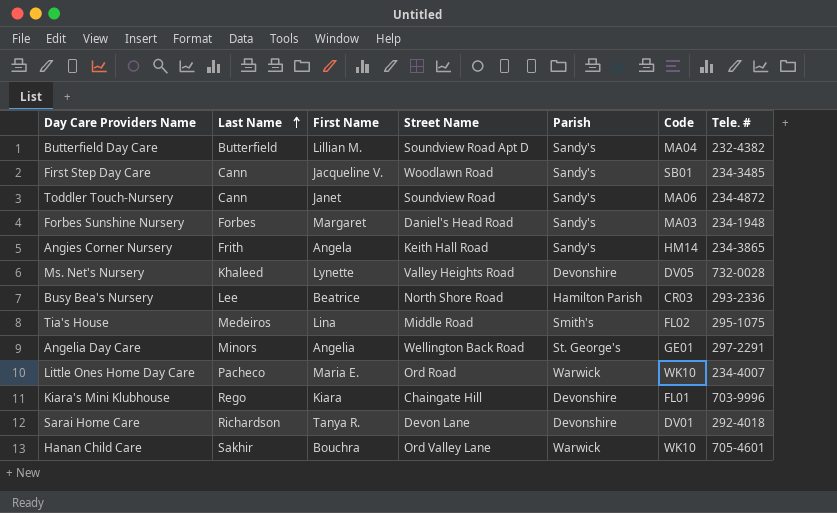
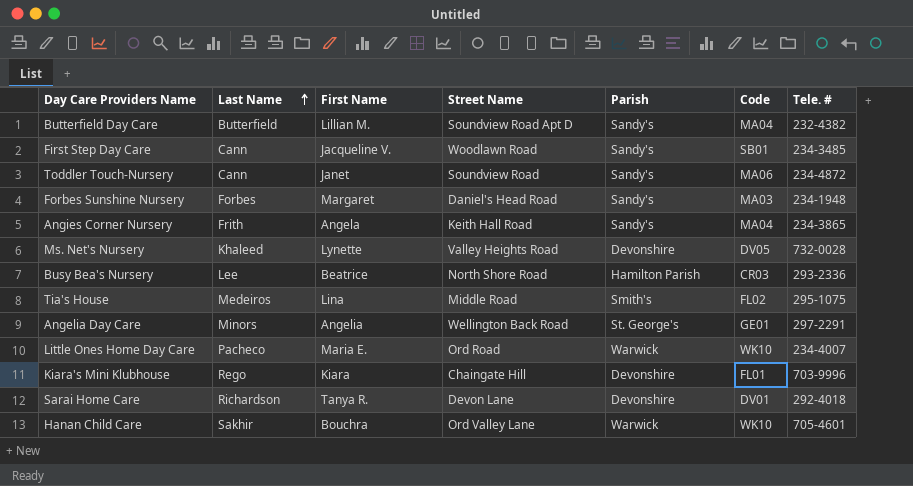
Angies Corner Nursery | Code: HM14 -> MA04

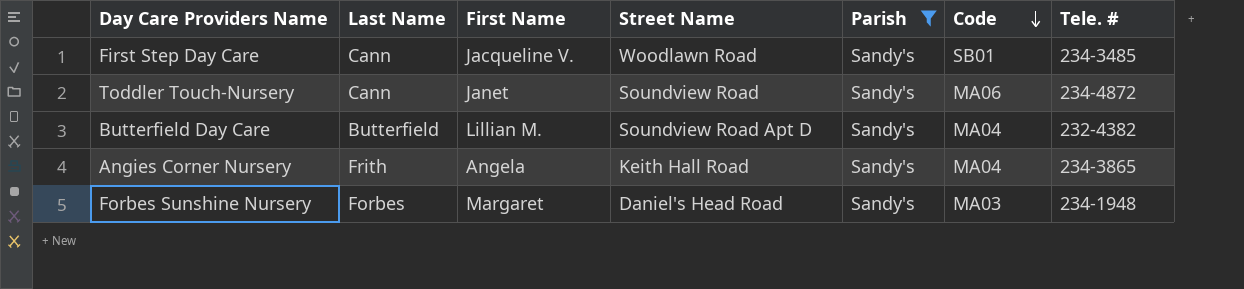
filter: none -> Parish = Sandy's
row order: Last Name ascending -> Code descending

